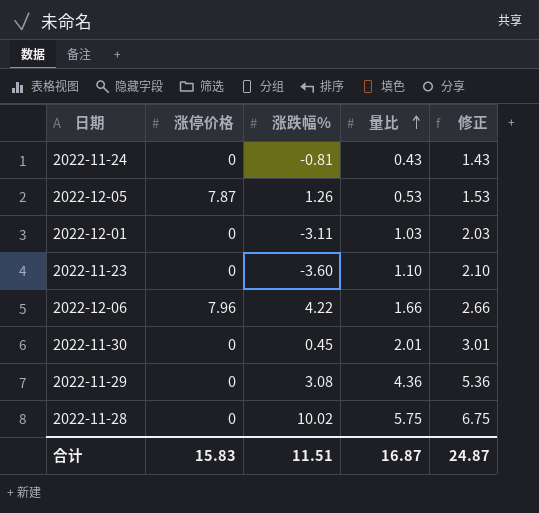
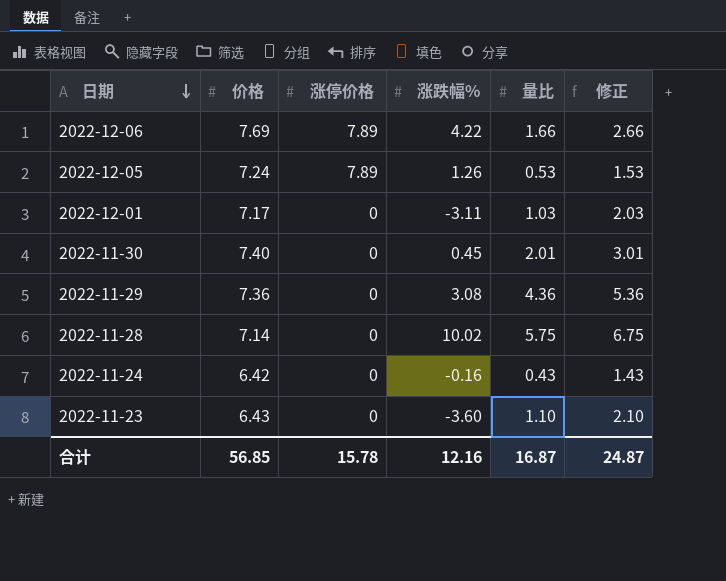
row order: 量比 ascending -> 日期 descending
column 价格 | position: none -> 2
2022-12-06 | 涨停价格: 7.96 -> 7.89
2022-12-05 | 涨停价格: 7.87 -> 7.89
2022-11-24 | 涨跌幅%: -0.81 -> -0.16
合计 | 涨停价格: 15.83 -> 15.78
合计 | 涨跌幅%: 11.51 -> 12.16

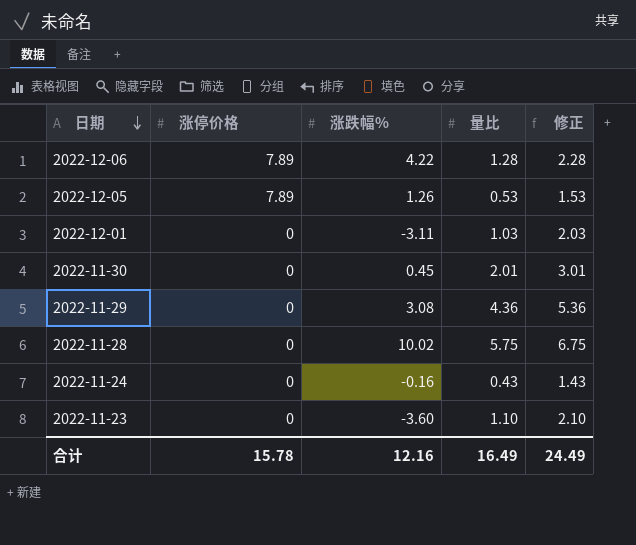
column 价格 | position: 2 -> none
2022-12-06 | 量比: 1.66 -> 1.28
2022-12-06 | 修正: 2.66 -> 2.28
合计 | 量比: 16.87 -> 16.49
合计 | 修正: 24.87 -> 24.49

